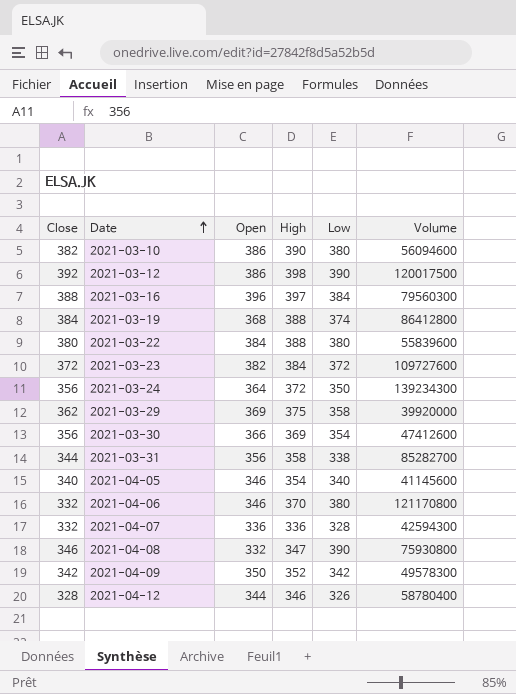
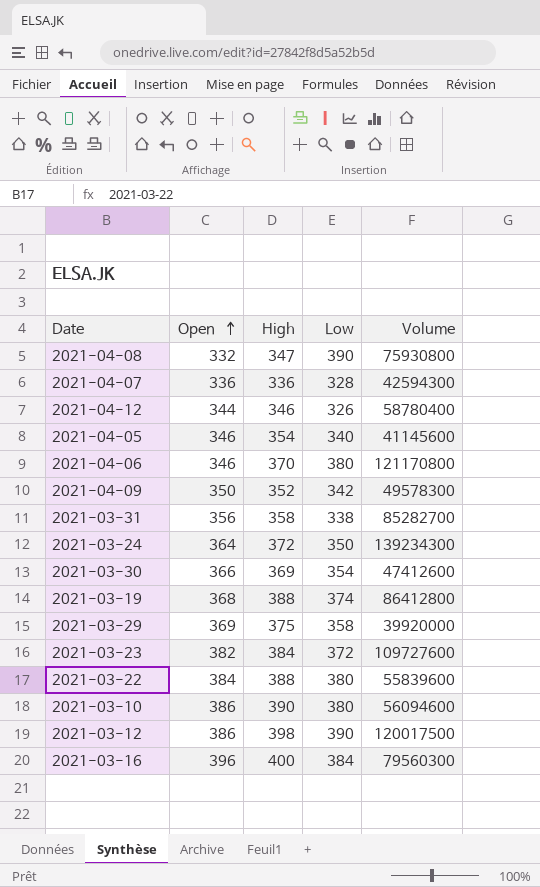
row order: Date ascending -> Open ascending
column Close | position: 1 -> none
2021-03-16 | High: 397 -> 400

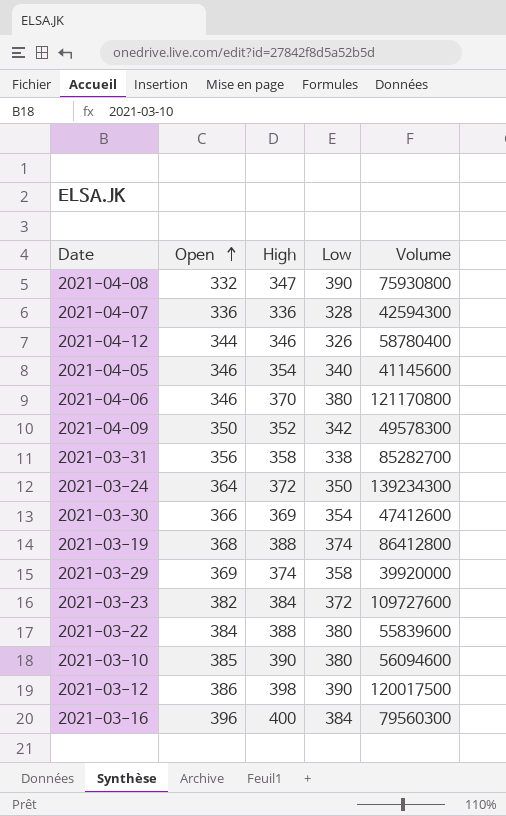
2021-03-29 | High: 375 -> 374
2021-03-10 | Open: 386 -> 385

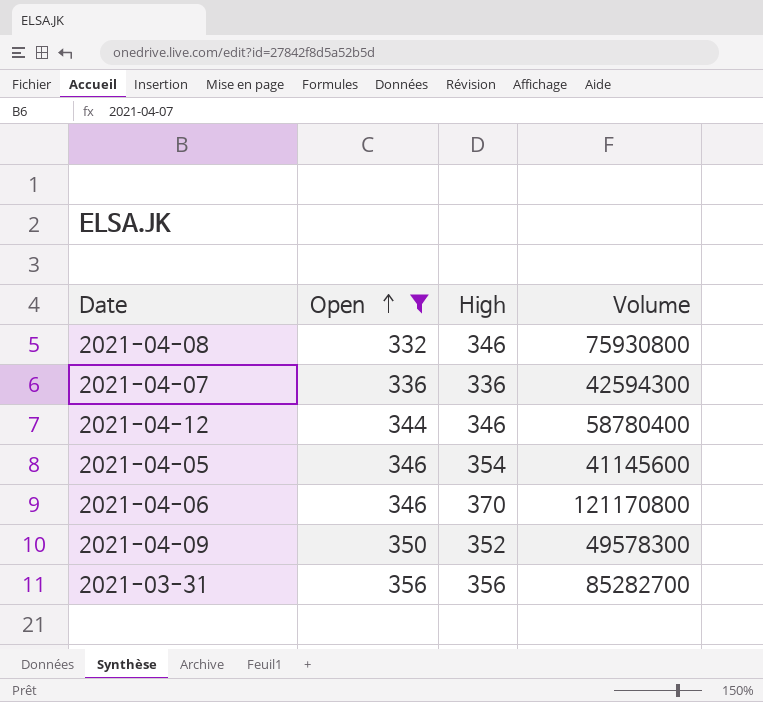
filter: none -> Open <= 356
column Low | position: 4 -> none
2021-04-08 | High: 347 -> 346
2021-03-31 | High: 358 -> 356

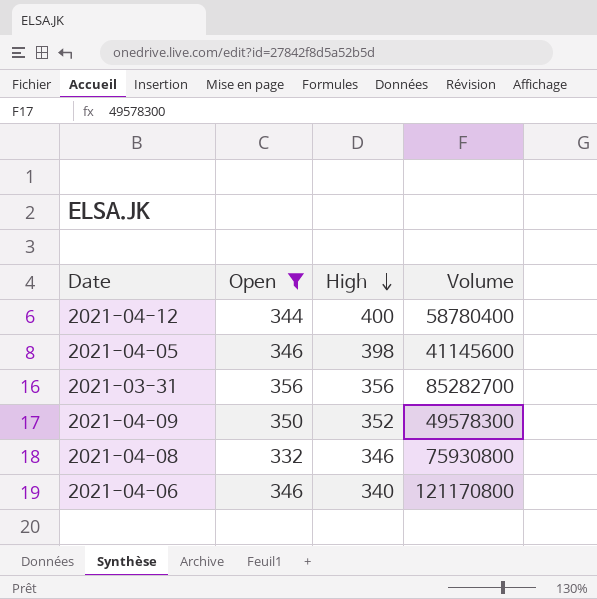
row order: Open ascending -> High descending
row 2021-04-07: 336 | 336 | 42594300 -> none
2021-04-12 | High: 346 -> 400
2021-04-05 | High: 354 -> 398
2021-04-06 | High: 370 -> 340

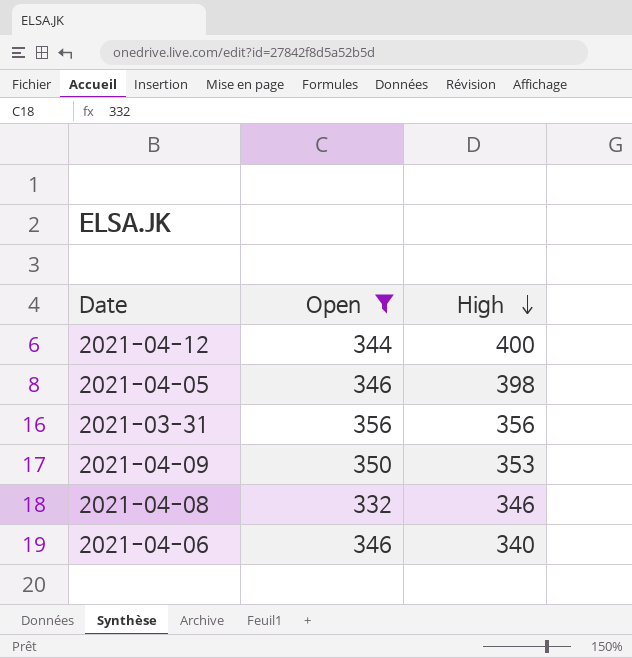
column Volume | position: 4 -> none
2021-04-09 | High: 352 -> 353

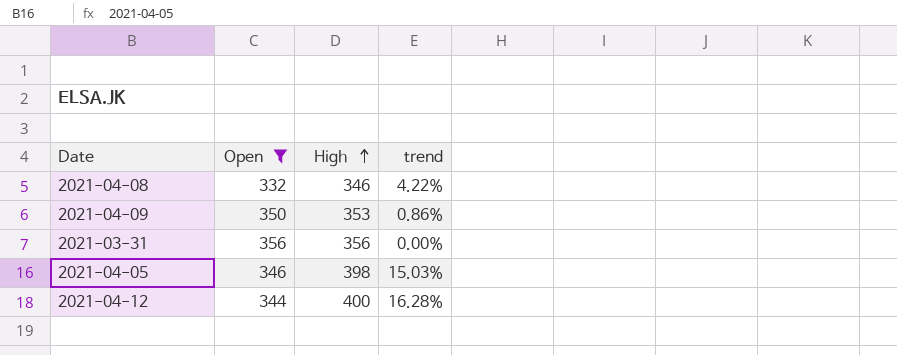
row order: High descending -> High ascending
column trend | formula: none -> ([High] - [Open]) / [Open]
row 2021-04-06: 346 | 340 -> none

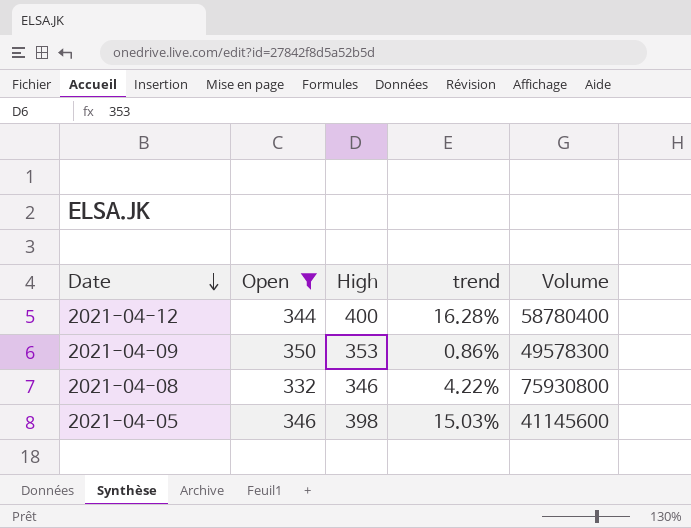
row order: High ascending -> Date descending
column Volume | position: none -> 5
row 2021-03-31: 356 | 356 | 0.00% -> none

